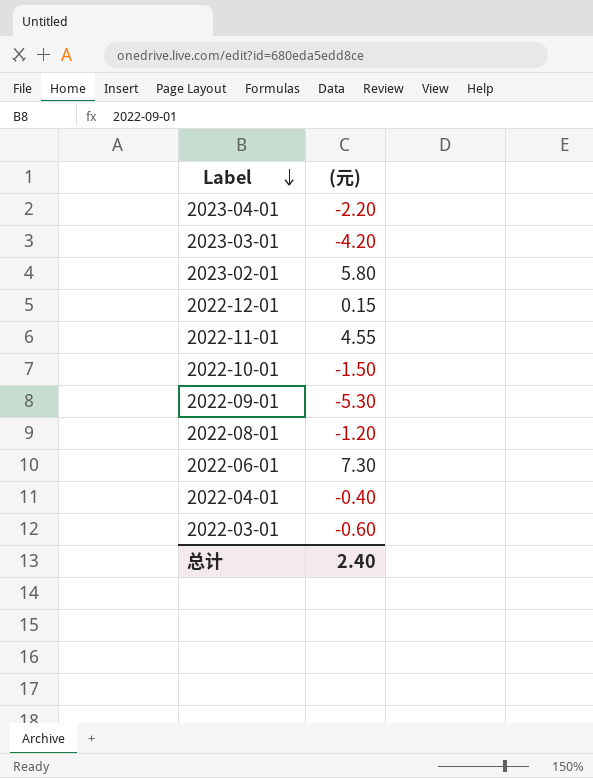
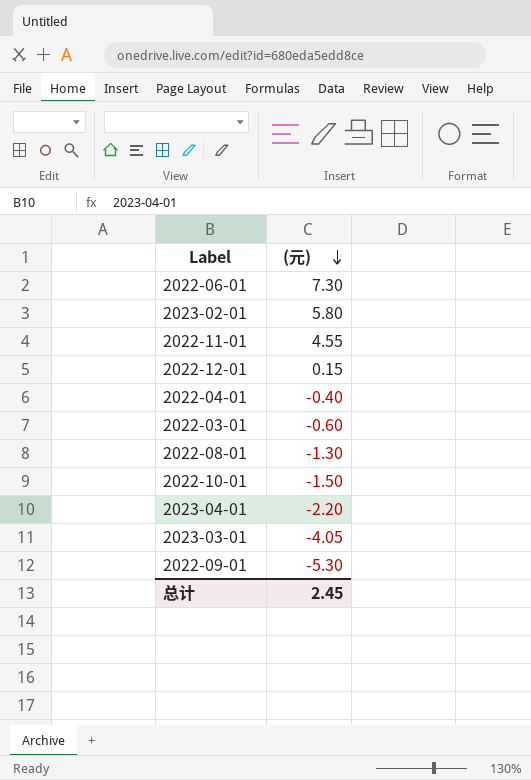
row order: Label descending -> (元) descending
2022-08-01 | (元): -1.20 -> -1.30
2023-03-01 | (元): -4.20 -> -4.05
总计 | (元): 2.40 -> 2.45

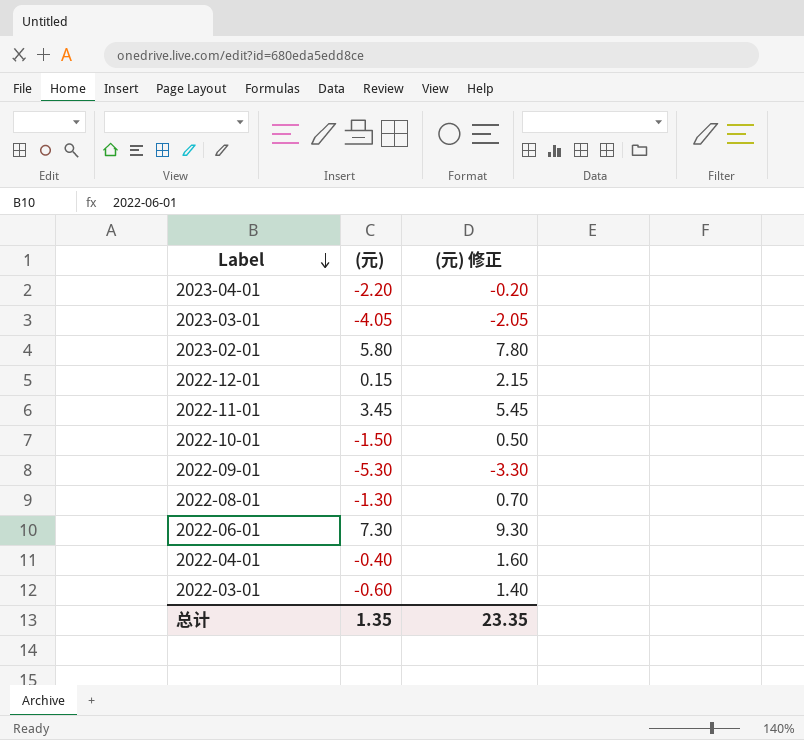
row order: (元) descending -> Label descending
column (元) 修正 | formula: none -> [(元)] + 2
2022-11-01 | (元): 4.55 -> 3.45
总计 | (元): 2.45 -> 1.35

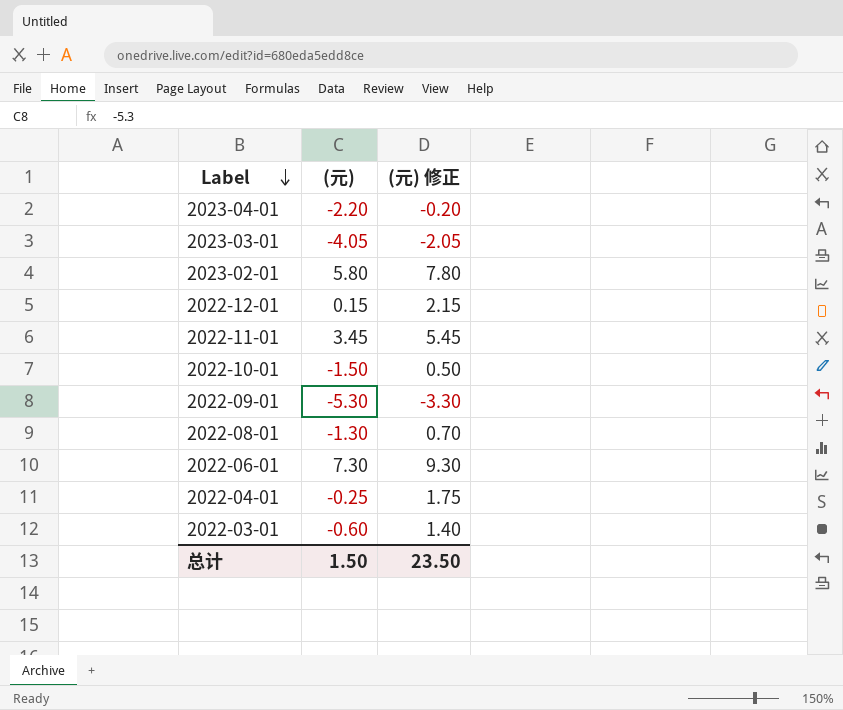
2022-04-01 | (元): -0.40 -> -0.25
2022-04-01 | (元) 修正: 1.60 -> 1.75
总计 | (元): 1.35 -> 1.50
总计 | (元) 修正: 23.35 -> 23.50

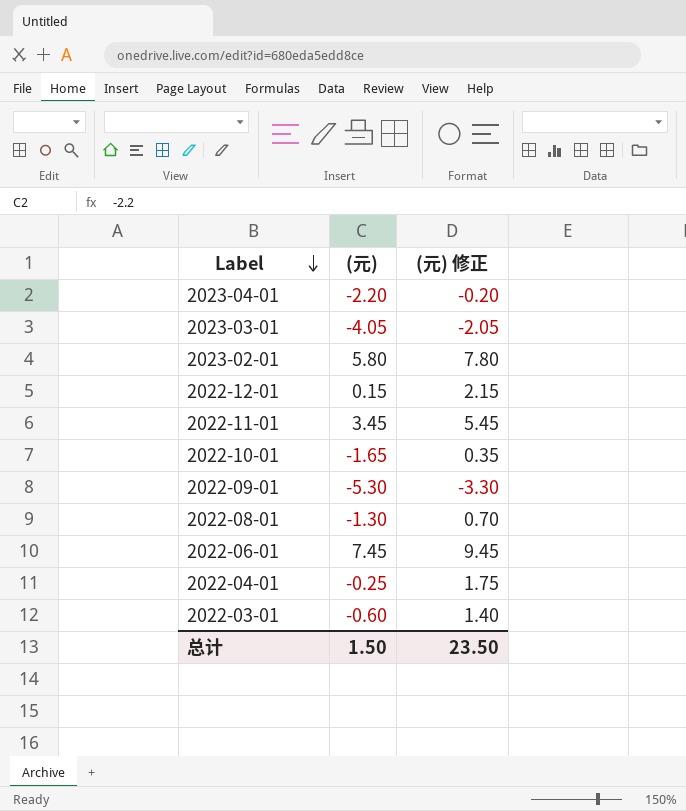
2022-10-01 | (元): -1.50 -> -1.65
2022-10-01 | (元) 修正: 0.50 -> 0.35
2022-06-01 | (元): 7.30 -> 7.45
2022-06-01 | (元) 修正: 9.30 -> 9.45

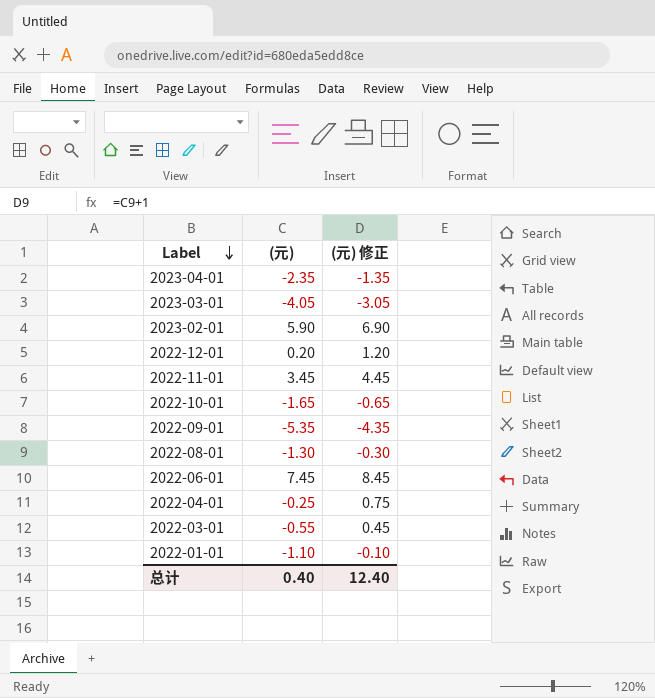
column (元) 修正 | formula: [(元)] + 2 -> [(元)] + 1
2023-04-01 | (元): -2.20 -> -2.35
2023-02-01 | (元): 5.80 -> 5.90
2022-12-01 | (元): 0.15 -> 0.20
2022-09-01 | (元): -5.30 -> -5.35
2022-03-01 | (元): -0.60 -> -0.55
row 2022-01-01: none -> -1.10 | -0.10
总计 | (元): 1.50 -> 0.40
总计 | (元) 修正: 23.50 -> 12.40

